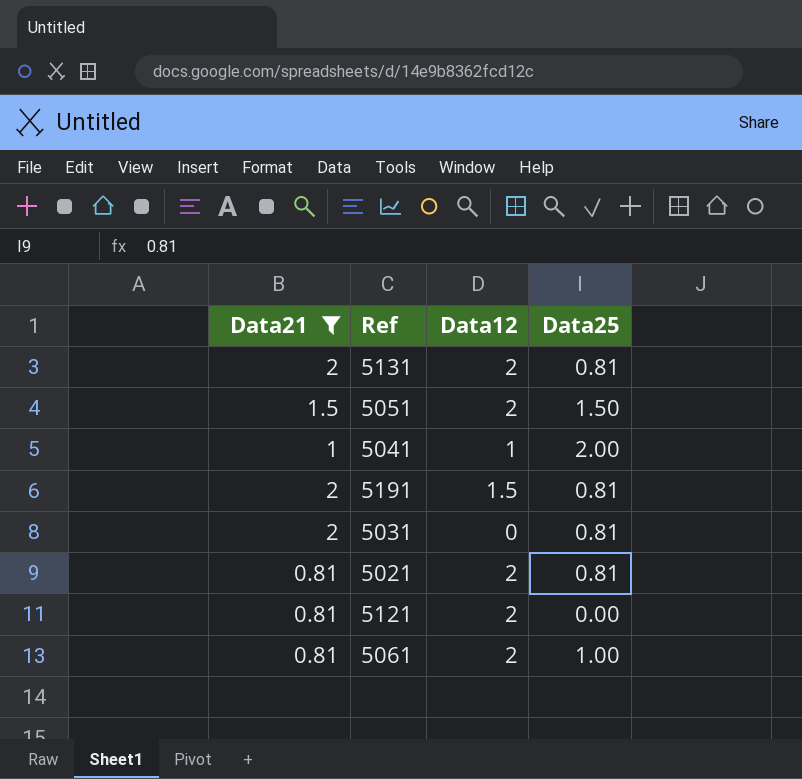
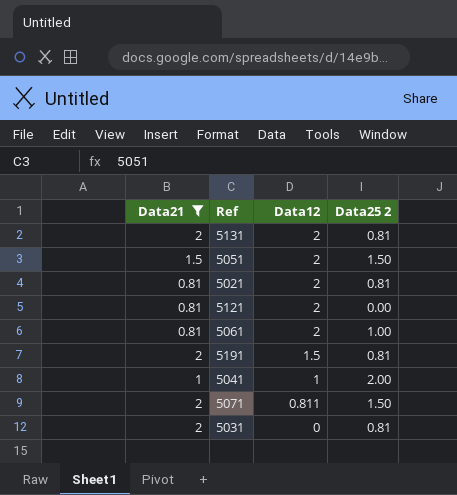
row order: none -> Data12 descending
column name: Data25 -> Data25 2
row 5071: none -> 2 | 0.811 | 1.50

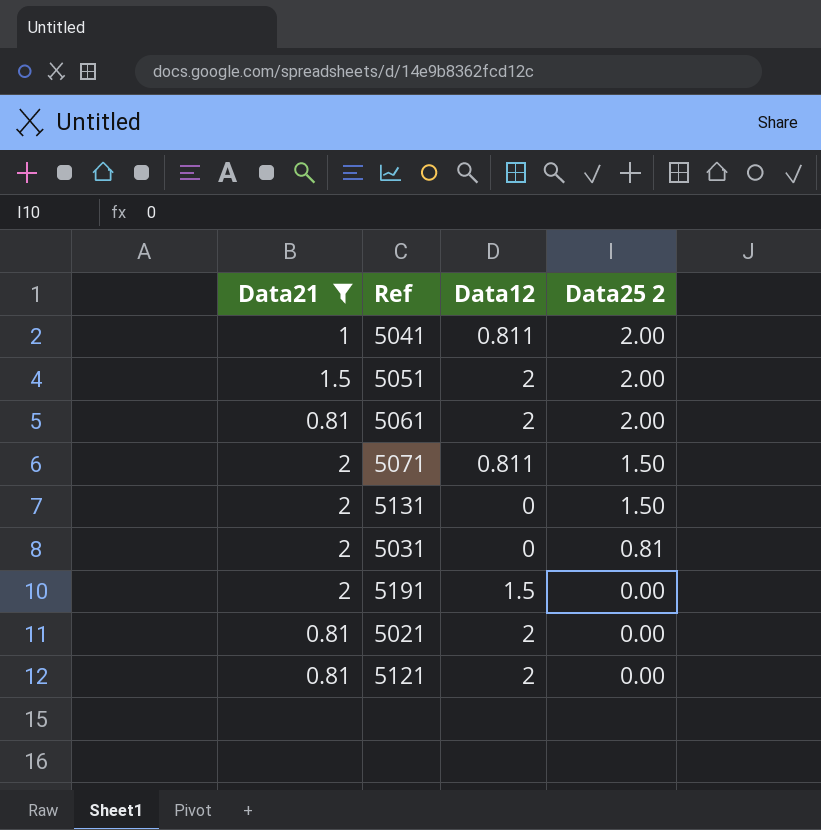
row order: Data12 descending -> Data25 2 descending
5041 | Data12: 1 -> 0.811
5051 | Data25 2: 1.50 -> 2.00
5061 | Data25 2: 1.00 -> 2.00
5131 | Data12: 2 -> 0
5131 | Data25 2: 0.81 -> 1.50
5191 | Data25 2: 0.81 -> 0.00
5021 | Data25 2: 0.81 -> 0.00

